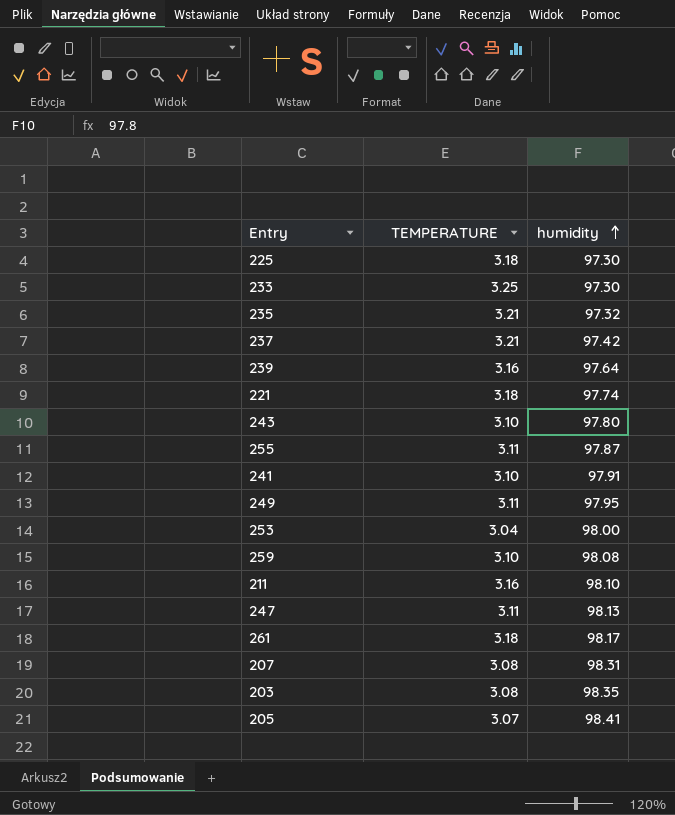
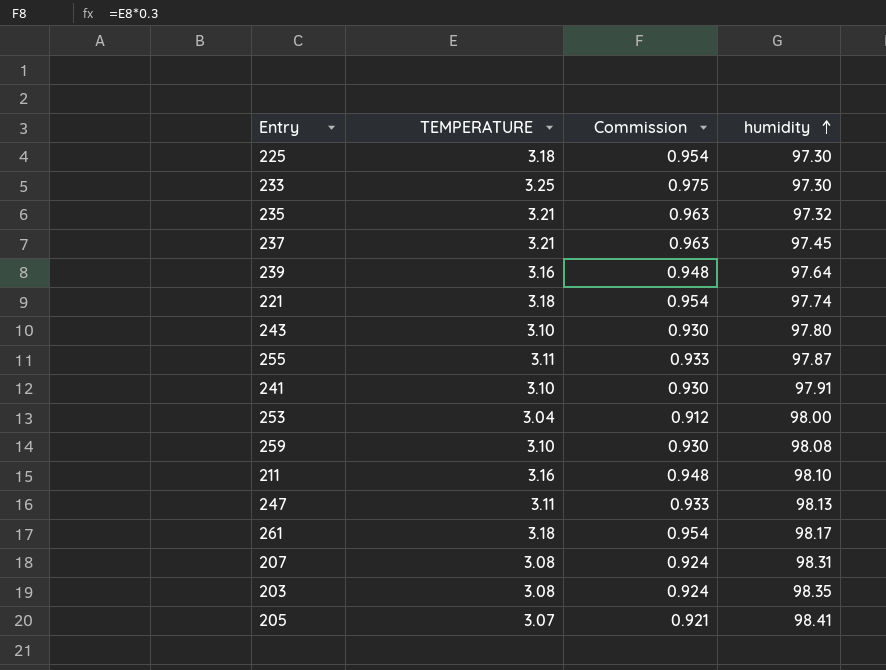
column Commission | formula: none -> [TEMPERATURE] * 0.3
row 249: 3.11 | 97.95 -> none
237 | humidity: 97.42 -> 97.45

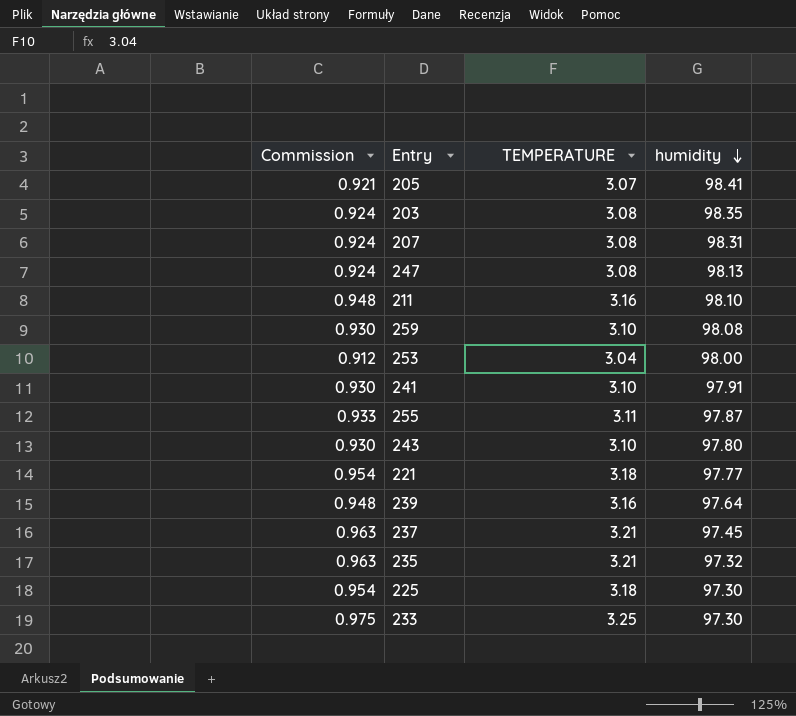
row order: humidity ascending -> humidity descending
column Commission | position: 3 -> 1
row 261: 3.18 | 0.954 | 98.17 -> none
247 | Commission: 0.933 -> 0.924
247 | TEMPERATURE: 3.11 -> 3.08
221 | humidity: 97.74 -> 97.77

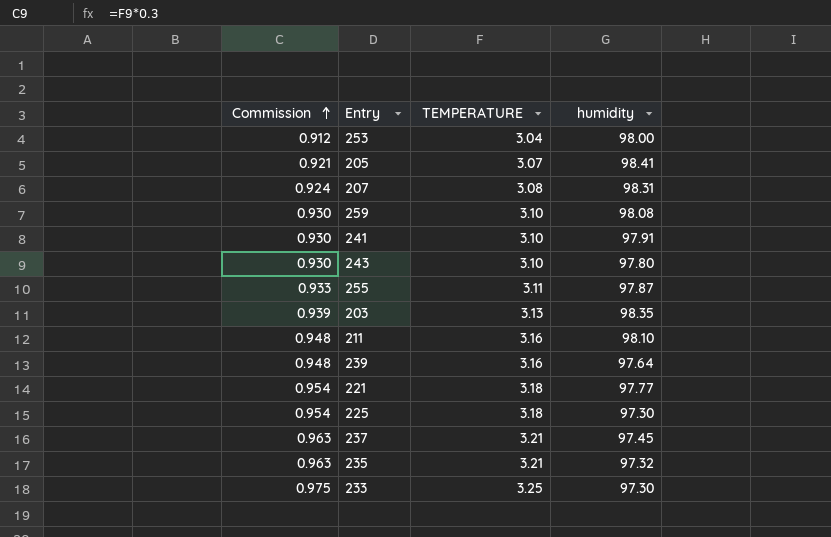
row order: humidity descending -> Commission ascending
row 247: 0.924 | 3.08 | 98.13 -> none
203 | Commission: 0.924 -> 0.939
203 | TEMPERATURE: 3.08 -> 3.13

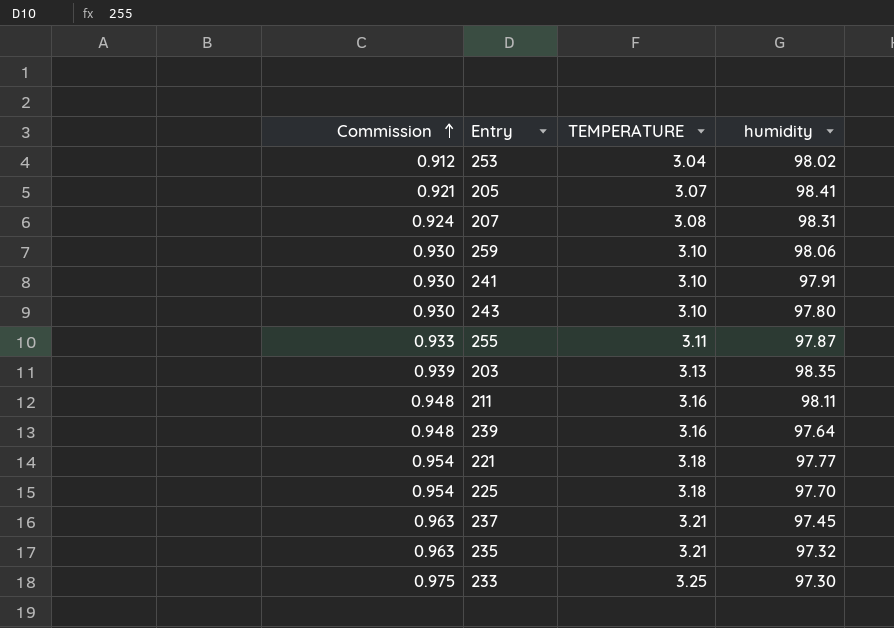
253 | humidity: 98.00 -> 98.02
259 | humidity: 98.08 -> 98.06
211 | humidity: 98.10 -> 98.11
225 | humidity: 97.30 -> 97.70

